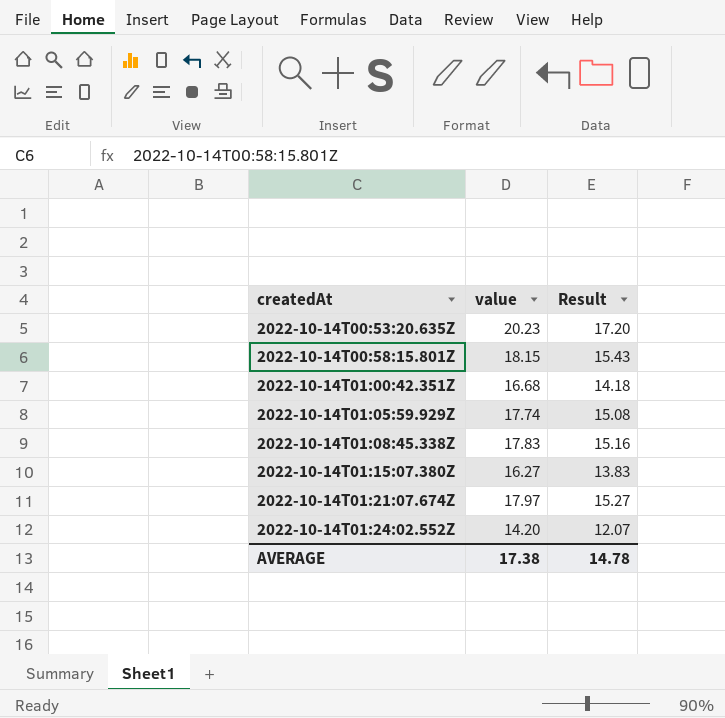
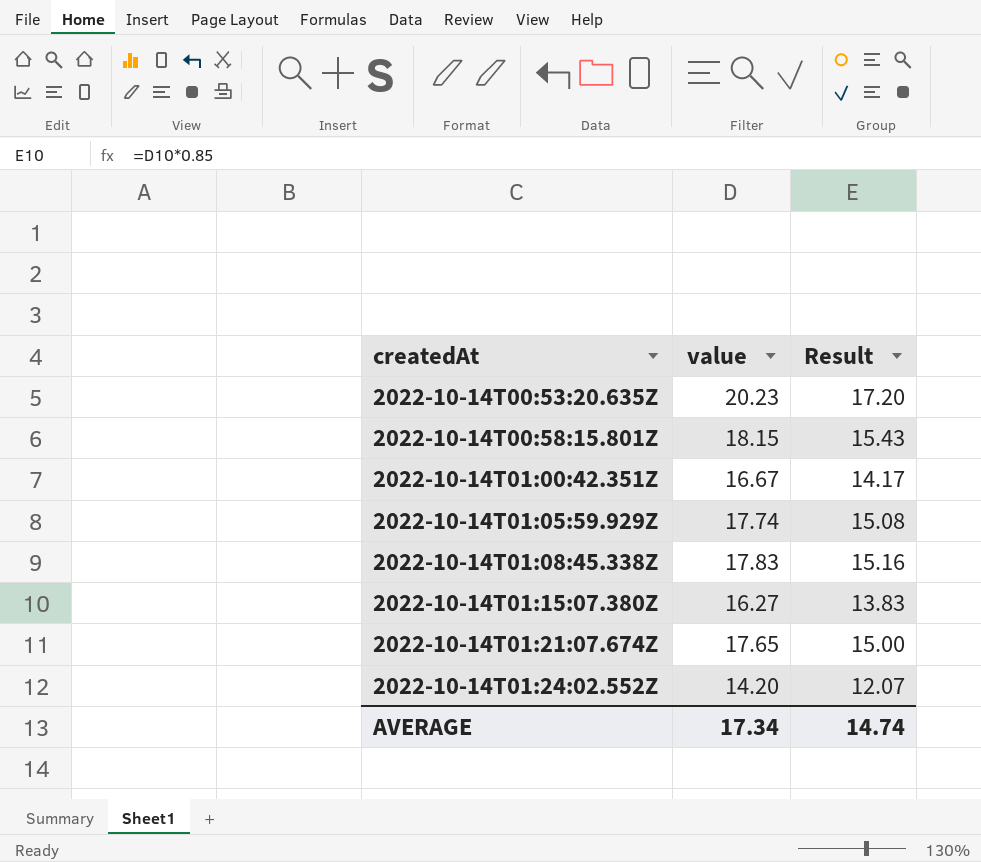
2022-10-14T01:00:42.351Z | value: 16.68 -> 16.67
2022-10-14T01:00:42.351Z | Result: 14.18 -> 14.17
2022-10-14T01:21:07.674Z | value: 17.97 -> 17.65
2022-10-14T01:21:07.674Z | Result: 15.27 -> 15.00
AVERAGE | value: 17.38 -> 17.34
AVERAGE | Result: 14.78 -> 14.74

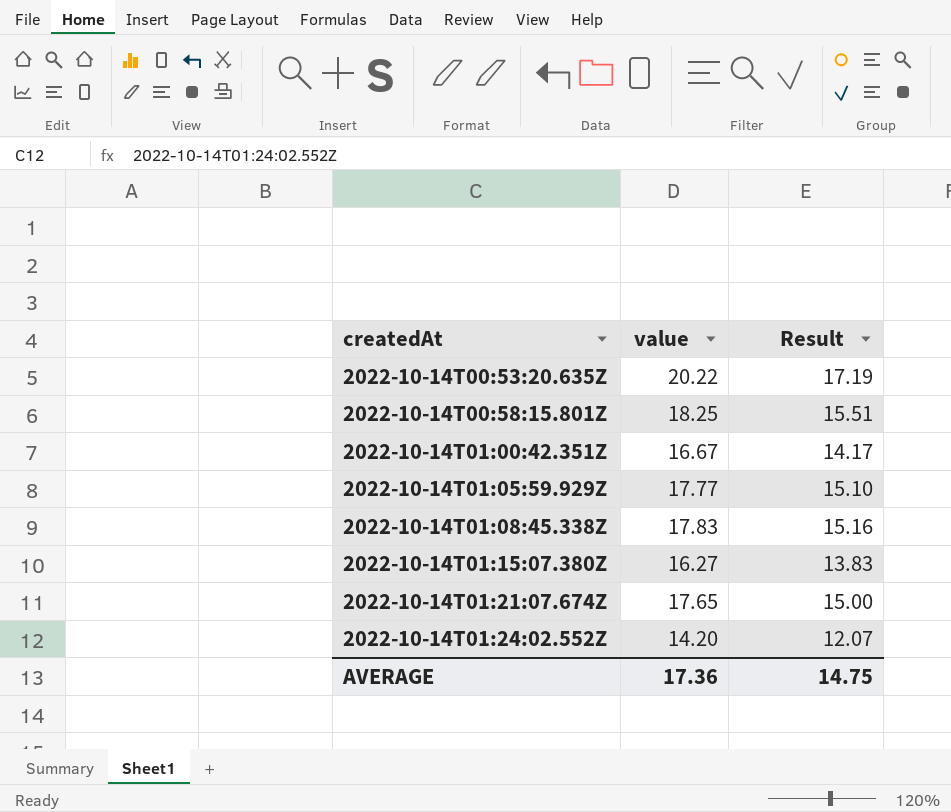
2022-10-14T00:53:20.635Z | value: 20.23 -> 20.22
2022-10-14T00:53:20.635Z | Result: 17.20 -> 17.19
2022-10-14T00:58:15.801Z | value: 18.15 -> 18.25
2022-10-14T00:58:15.801Z | Result: 15.43 -> 15.51
2022-10-14T01:05:59.929Z | value: 17.74 -> 17.77
2022-10-14T01:05:59.929Z | Result: 15.08 -> 15.10
AVERAGE | value: 17.34 -> 17.36
AVERAGE | Result: 14.74 -> 14.75

